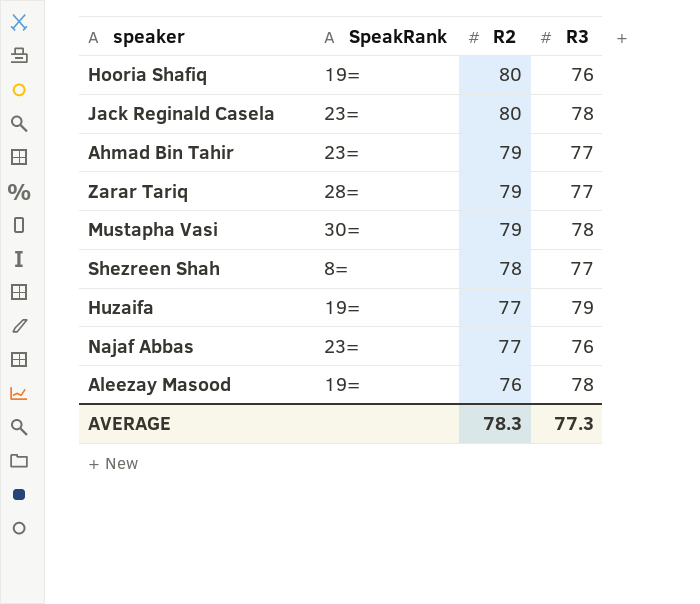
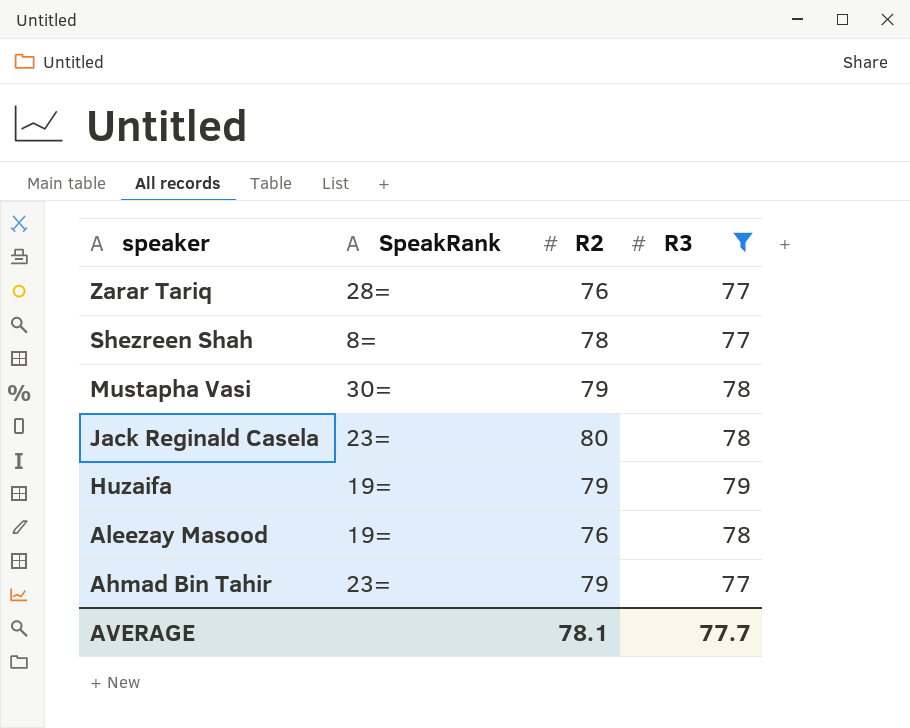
filter: none -> R3 != 76
row order: R2 descending -> speaker descending
Zarar Tariq | R2: 79 -> 76
Huzaifa | R2: 77 -> 79
AVERAGE | R2: 78.3 -> 78.1
AVERAGE | R3: 77.3 -> 77.7

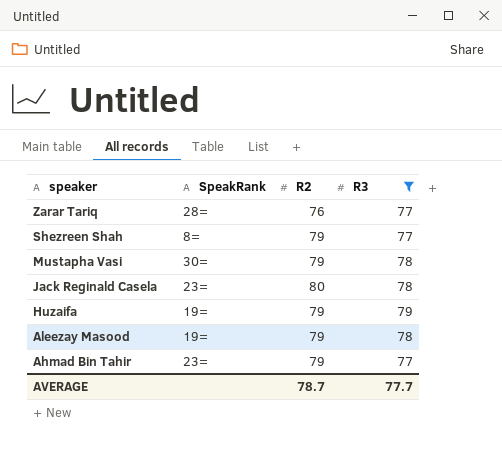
Shezreen Shah | R2: 78 -> 79
Aleezay Masood | R2: 76 -> 79
AVERAGE | R2: 78.1 -> 78.7

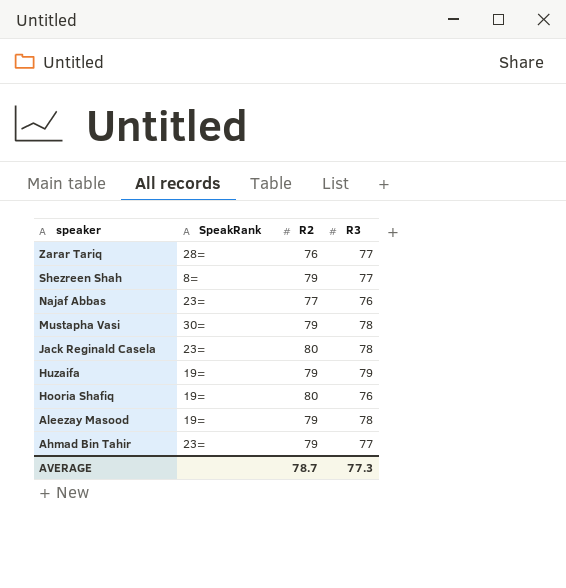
filter: R3 != 76 -> none
AVERAGE | R3: 77.7 -> 77.3

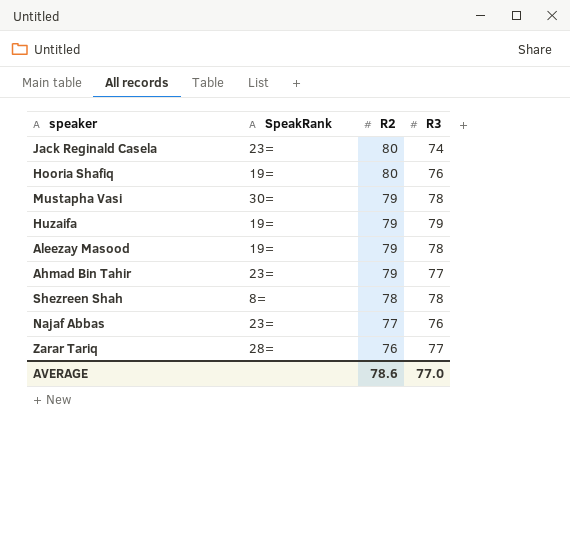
row order: speaker descending -> R2 descending
Jack Reginald Casela | R3: 78 -> 74
Shezreen Shah | R2: 79 -> 78
Shezreen Shah | R3: 77 -> 78
AVERAGE | R2: 78.7 -> 78.6
AVERAGE | R3: 77.3 -> 77.0

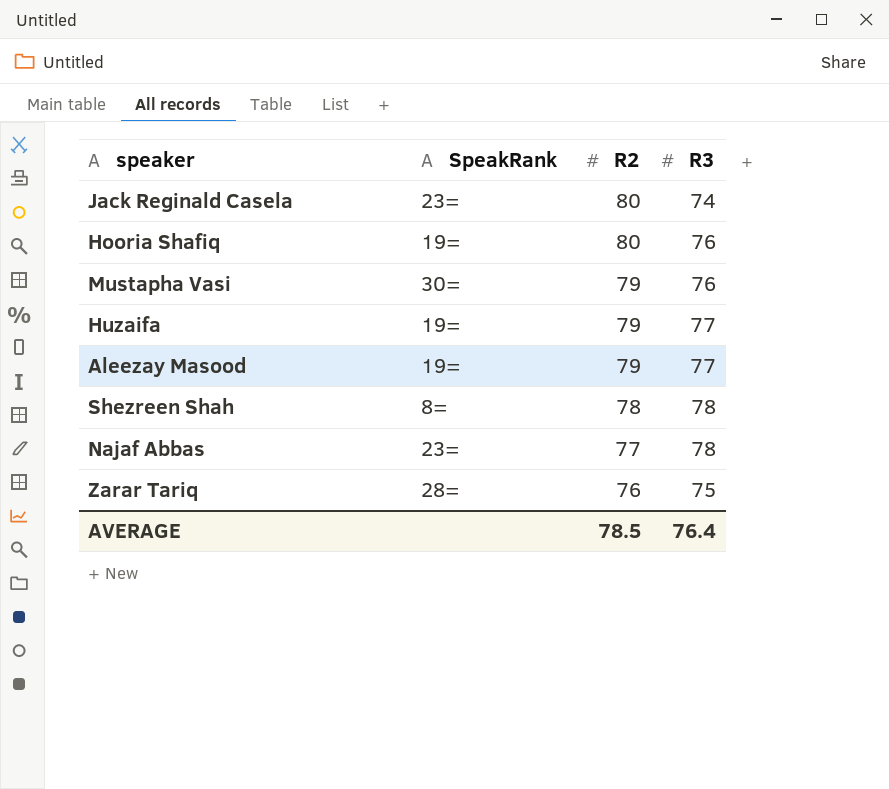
row Ahmad Bin Tahir: 23= | 79 | 77 -> none
Mustapha Vasi | R3: 78 -> 76
Huzaifa | R3: 79 -> 77
Aleezay Masood | R3: 78 -> 77
Najaf Abbas | R3: 76 -> 78
Zarar Tariq | R3: 77 -> 75
AVERAGE | R2: 78.6 -> 78.5
AVERAGE | R3: 77.0 -> 76.4

